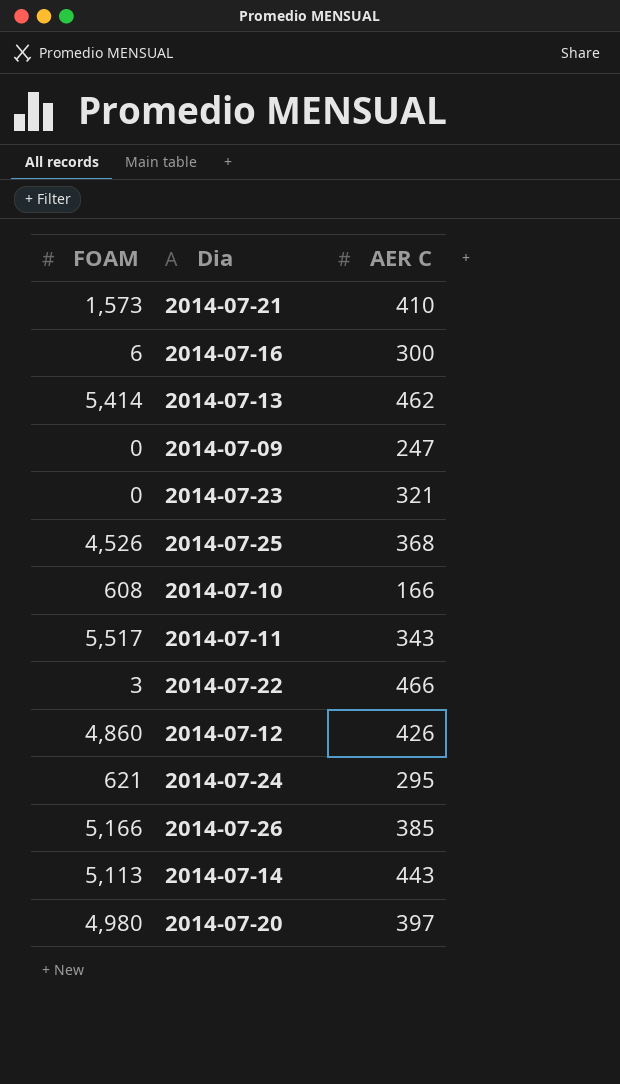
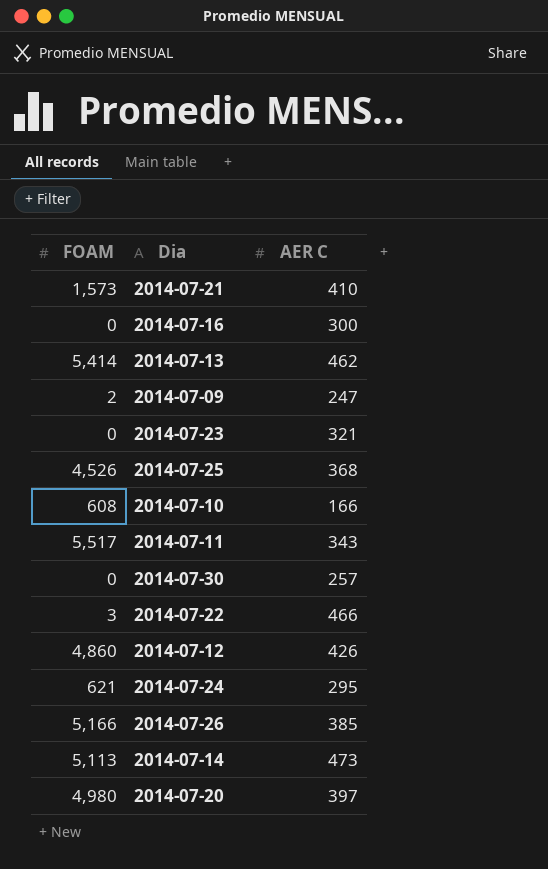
2014-07-16 | FOAM: 6 -> 0
2014-07-09 | FOAM: 0 -> 2
row 2014-07-30: none -> 0 | 257
2014-07-14 | AER C: 443 -> 473

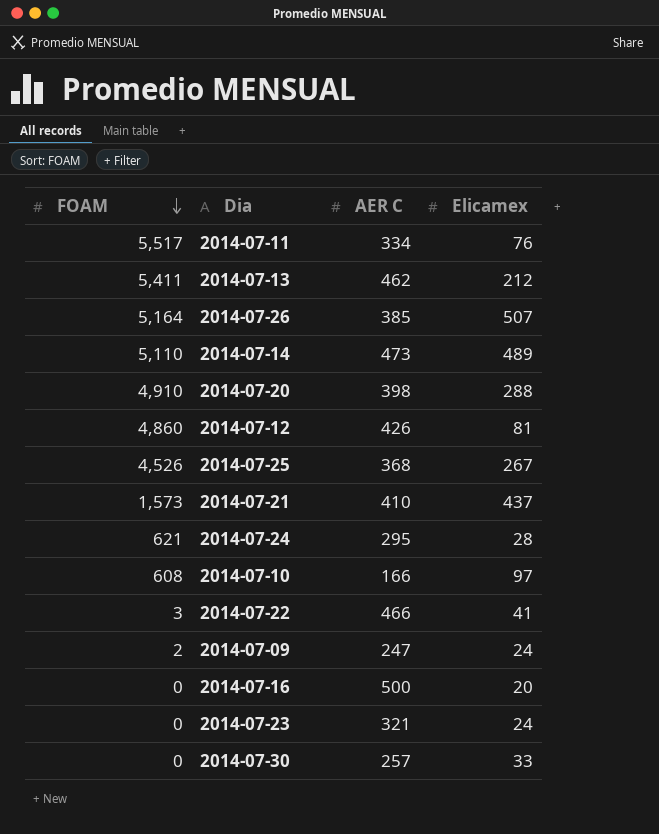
row order: none -> FOAM descending
column Elicamex | position: none -> 4
2014-07-11 | AER C: 343 -> 334
2014-07-13 | FOAM: 5,414 -> 5,411
2014-07-26 | FOAM: 5,166 -> 5,164
2014-07-14 | FOAM: 5,113 -> 5,110
2014-07-20 | FOAM: 4,980 -> 4,910
2014-07-20 | AER C: 397 -> 398
2014-07-16 | AER C: 300 -> 500

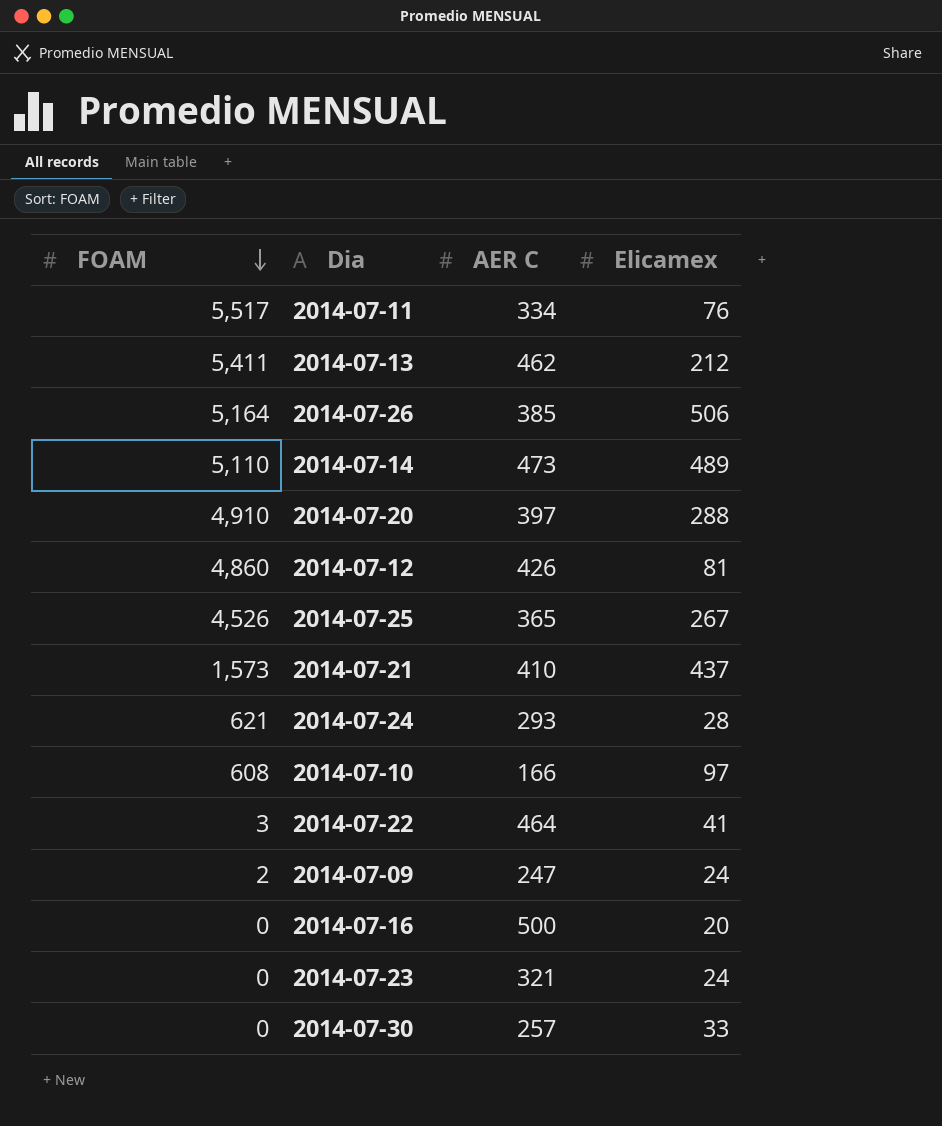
2014-07-26 | Elicamex: 507 -> 506
2014-07-20 | AER C: 398 -> 397
2014-07-25 | AER C: 368 -> 365
2014-07-24 | AER C: 295 -> 293
2014-07-22 | AER C: 466 -> 464

